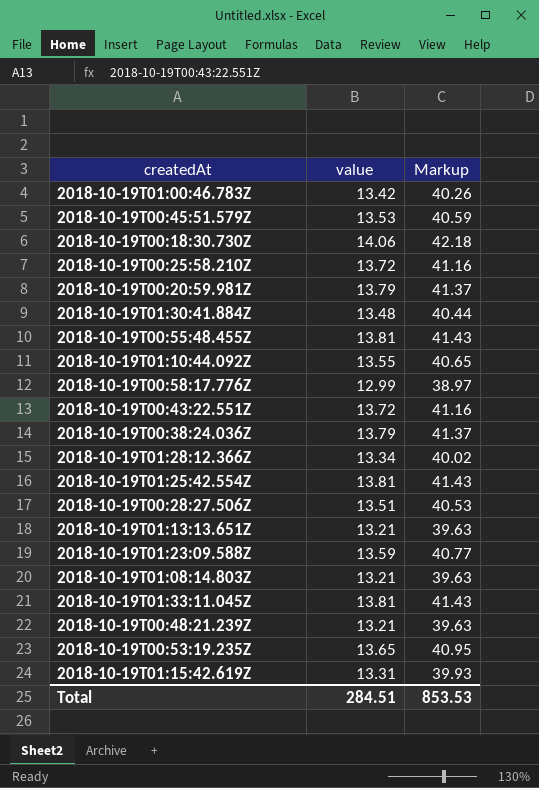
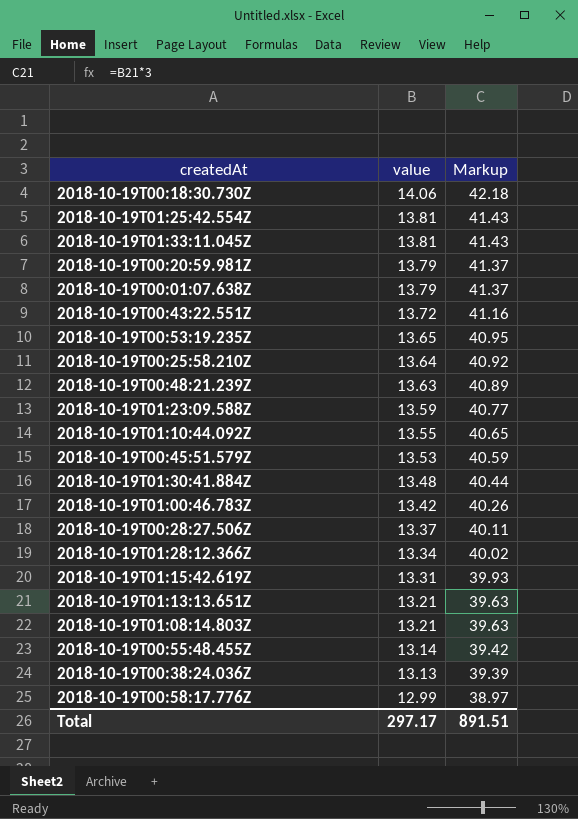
row order: none -> value descending
row 2018-10-19T00:01:07.638Z: none -> 13.79 | 41.37
2018-10-19T00:25:58.210Z | value: 13.72 -> 13.64
2018-10-19T00:25:58.210Z | Markup: 41.16 -> 40.92
2018-10-19T00:48:21.239Z | value: 13.21 -> 13.63
2018-10-19T00:48:21.239Z | Markup: 39.63 -> 40.89
2018-10-19T00:28:27.506Z | value: 13.51 -> 13.37
2018-10-19T00:28:27.506Z | Markup: 40.53 -> 40.11
2018-10-19T00:55:48.455Z | value: 13.81 -> 13.14
2018-10-19T00:55:48.455Z | Markup: 41.43 -> 39.42
2018-10-19T00:38:24.036Z | value: 13.79 -> 13.13
2018-10-19T00:38:24.036Z | Markup: 41.37 -> 39.39
Total | value: 284.51 -> 297.17
Total | Markup: 853.53 -> 891.51

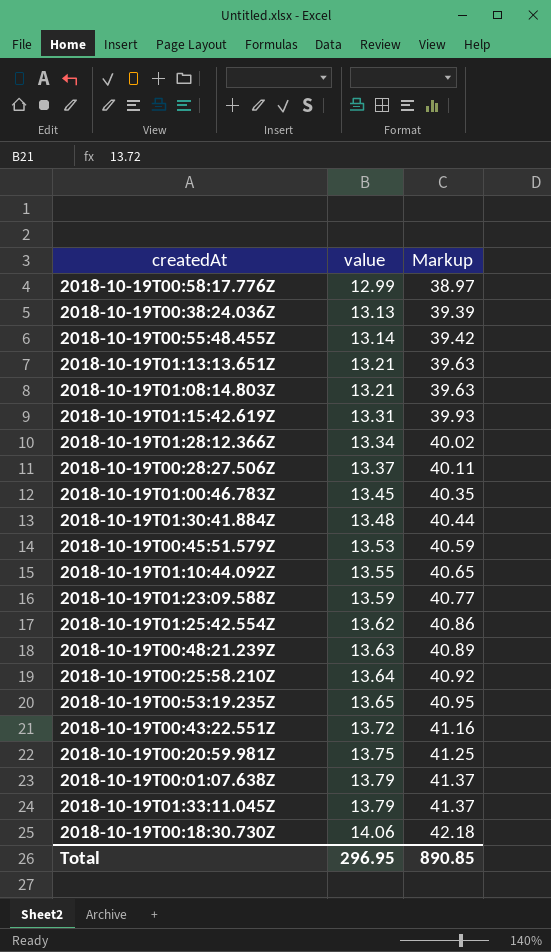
row order: value descending -> value ascending
2018-10-19T01:00:46.783Z | value: 13.42 -> 13.45
2018-10-19T01:00:46.783Z | Markup: 40.26 -> 40.35
2018-10-19T01:25:42.554Z | value: 13.81 -> 13.62
2018-10-19T01:25:42.554Z | Markup: 41.43 -> 40.86
2018-10-19T00:20:59.981Z | value: 13.79 -> 13.75
2018-10-19T00:20:59.981Z | Markup: 41.37 -> 41.25
2018-10-19T01:33:11.045Z | value: 13.81 -> 13.79
2018-10-19T01:33:11.045Z | Markup: 41.43 -> 41.37
Total | value: 297.17 -> 296.95
Total | Markup: 891.51 -> 890.85

